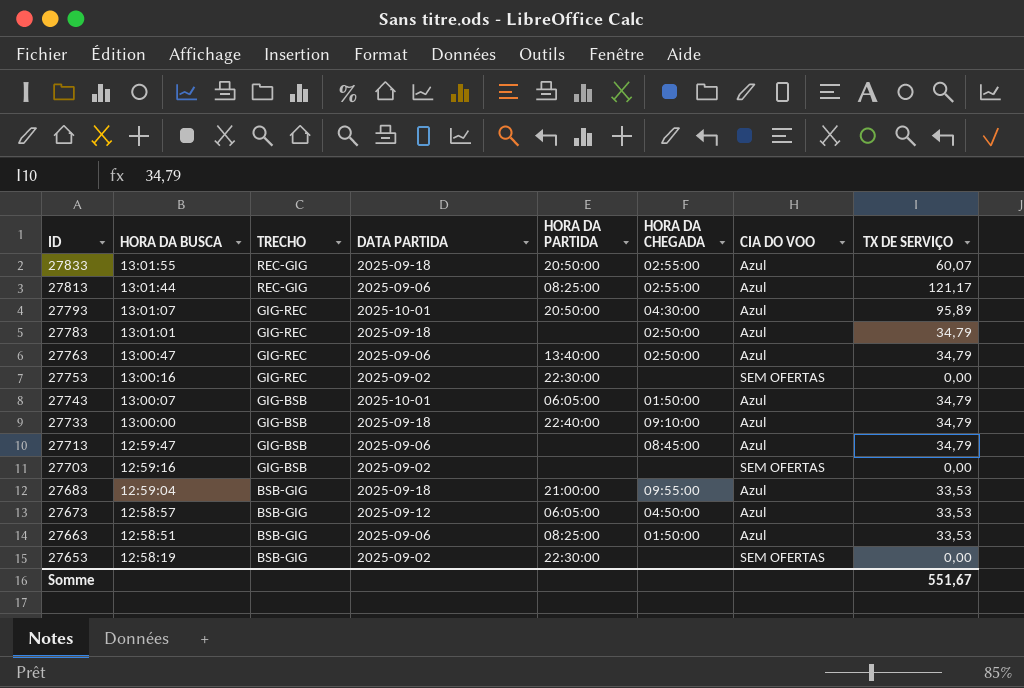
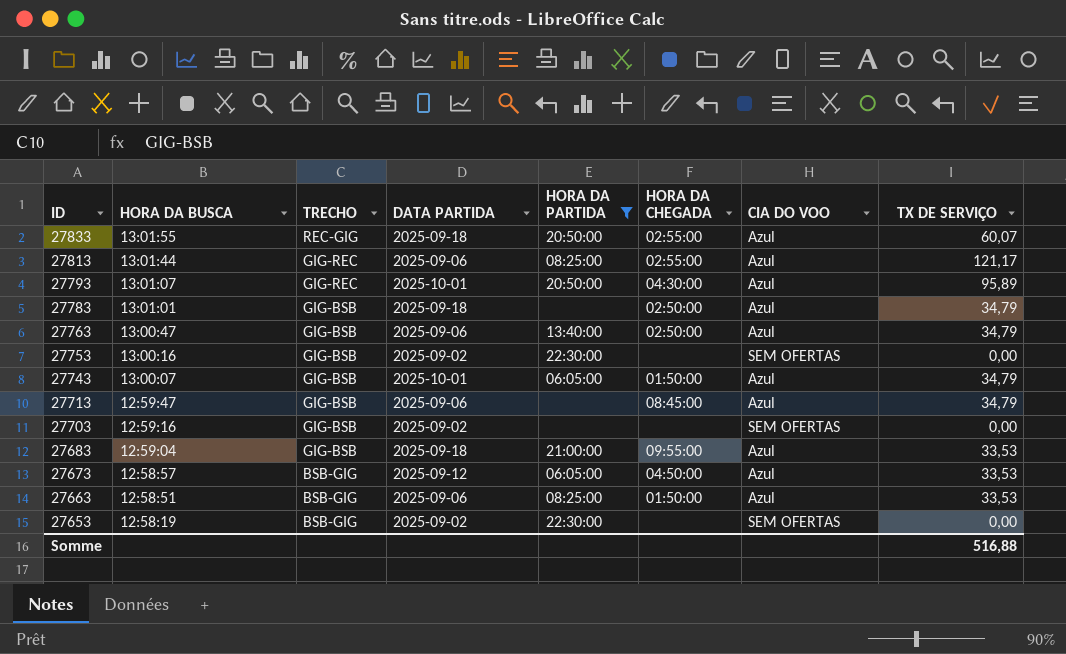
filter: none -> HORA DA PARTIDA != 22:40:00
27813 | TRECHO: REC-GIG -> GIG-REC
27783 | TRECHO: GIG-REC -> GIG-BSB
27763 | TRECHO: GIG-REC -> GIG-BSB
27753 | TRECHO: GIG-REC -> GIG-BSB
27683 | TRECHO: BSB-GIG -> GIG-BSB
Somme | TX DE SERVIÇO: 551,67 -> 516,88

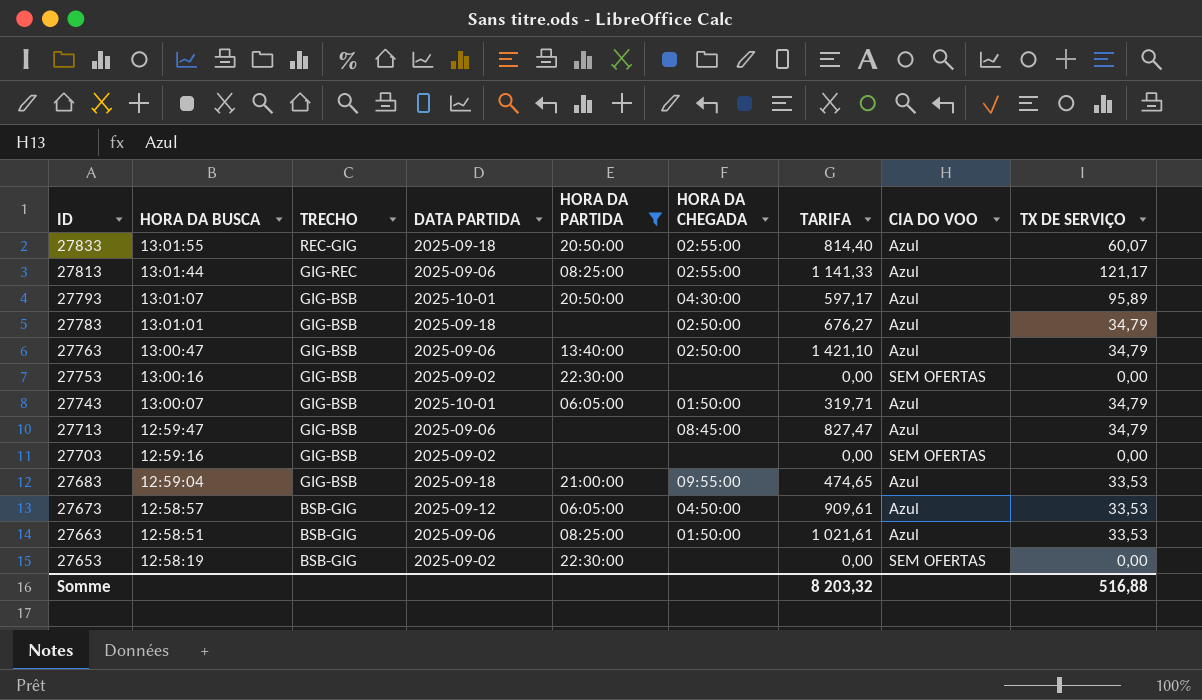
column TARIFA | position: none -> 7
27793 | TRECHO: GIG-REC -> GIG-BSB

